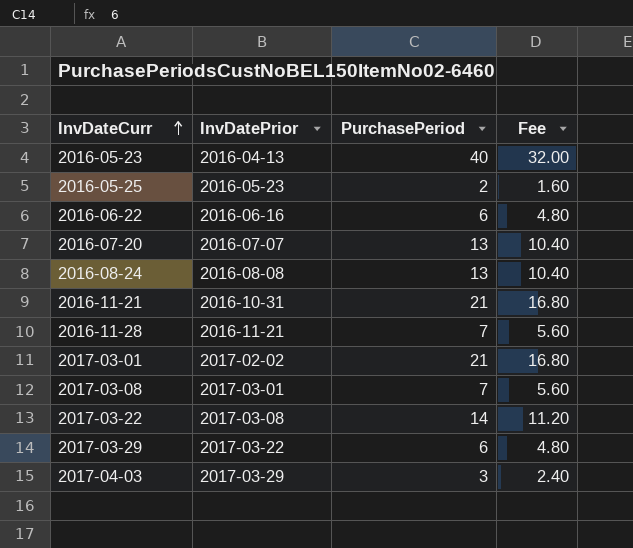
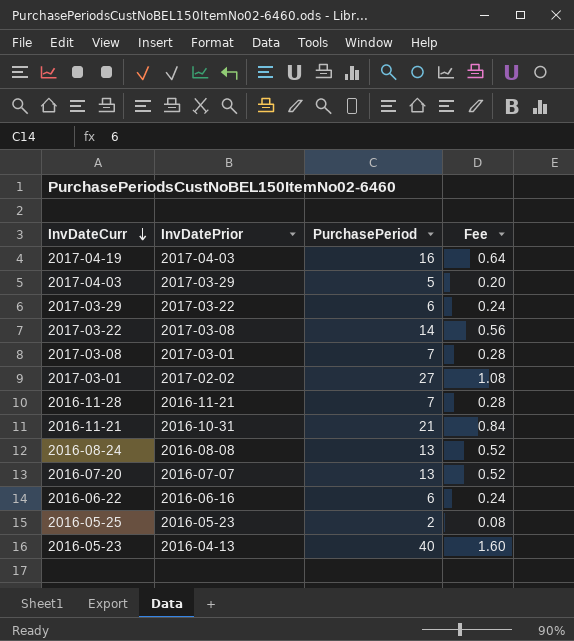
row order: InvDateCurr ascending -> InvDateCurr descending
column Fee | formula: [PurchasePeriod] * 0.8 -> [PurchasePeriod] * 0.04
row 2017-04-19: none -> 2017-04-03 | 16 | 0.64
2017-04-03 | PurchasePeriod: 3 -> 5
2017-03-01 | PurchasePeriod: 21 -> 27

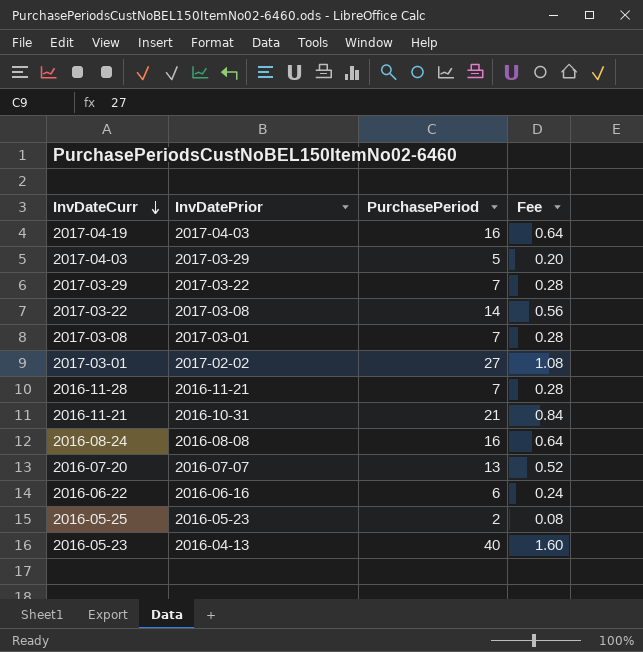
2017-03-29 | PurchasePeriod: 6 -> 7
2017-03-29 | Fee: 0.24 -> 0.28
2016-08-24 | PurchasePeriod: 13 -> 16
2016-08-24 | Fee: 0.52 -> 0.64

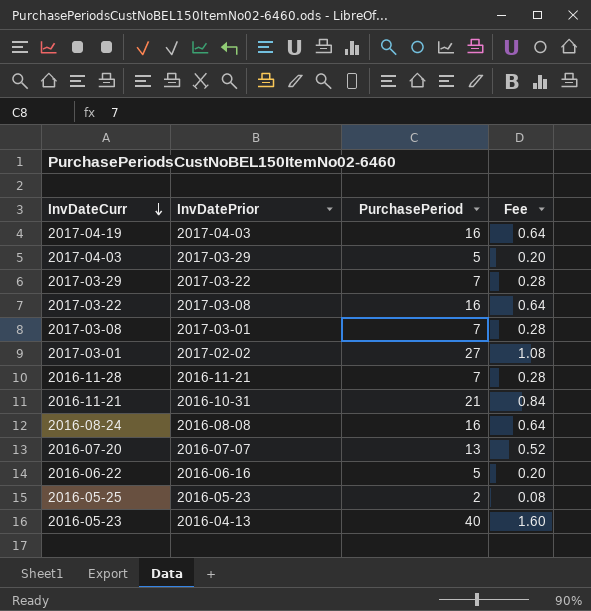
2017-03-22 | PurchasePeriod: 14 -> 16
2017-03-22 | Fee: 0.56 -> 0.64
2016-06-22 | PurchasePeriod: 6 -> 5
2016-06-22 | Fee: 0.24 -> 0.20

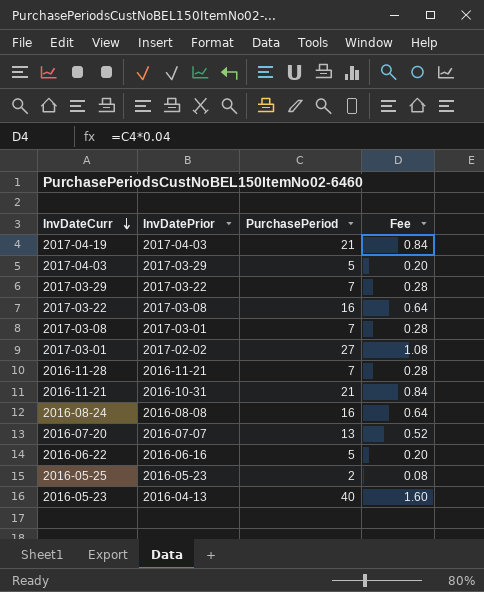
2017-04-19 | PurchasePeriod: 16 -> 21
2017-04-19 | Fee: 0.64 -> 0.84

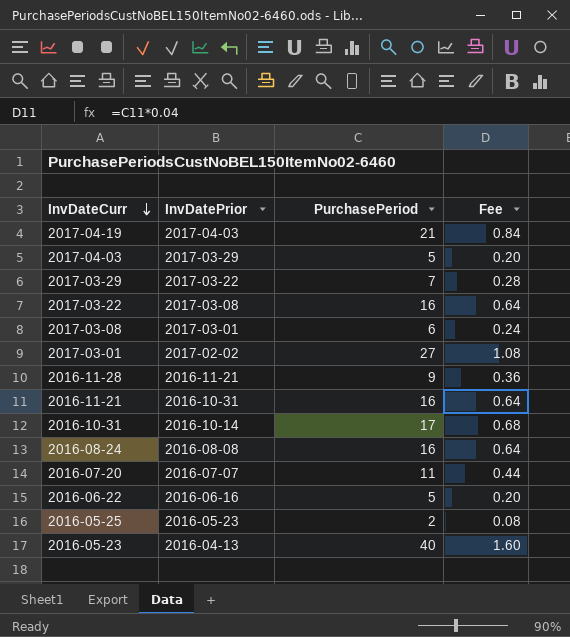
2017-03-08 | PurchasePeriod: 7 -> 6
2017-03-08 | Fee: 0.28 -> 0.24
2016-11-28 | PurchasePeriod: 7 -> 9
2016-11-28 | Fee: 0.28 -> 0.36
2016-11-21 | PurchasePeriod: 21 -> 16
2016-11-21 | Fee: 0.84 -> 0.64
row 2016-10-31: none -> 2016-10-14 | 17 | 0.68
2016-07-20 | PurchasePeriod: 13 -> 11
2016-07-20 | Fee: 0.52 -> 0.44

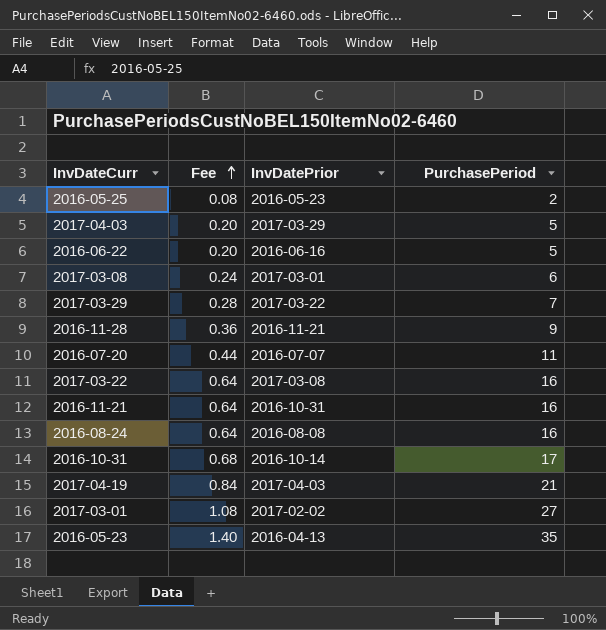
row order: InvDateCurr descending -> Fee ascending
column Fee | position: 4 -> 2
2016-05-23 | Fee: 1.60 -> 1.40
2016-05-23 | PurchasePeriod: 40 -> 35

